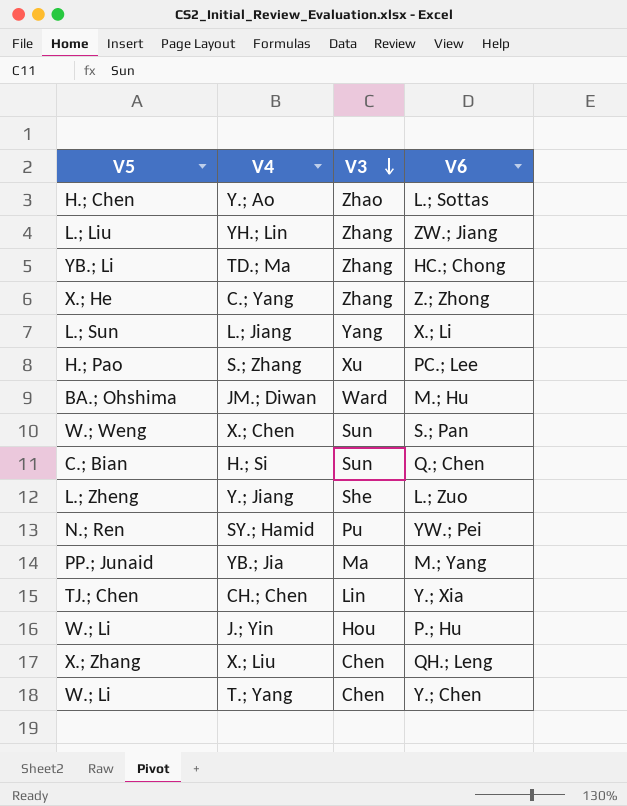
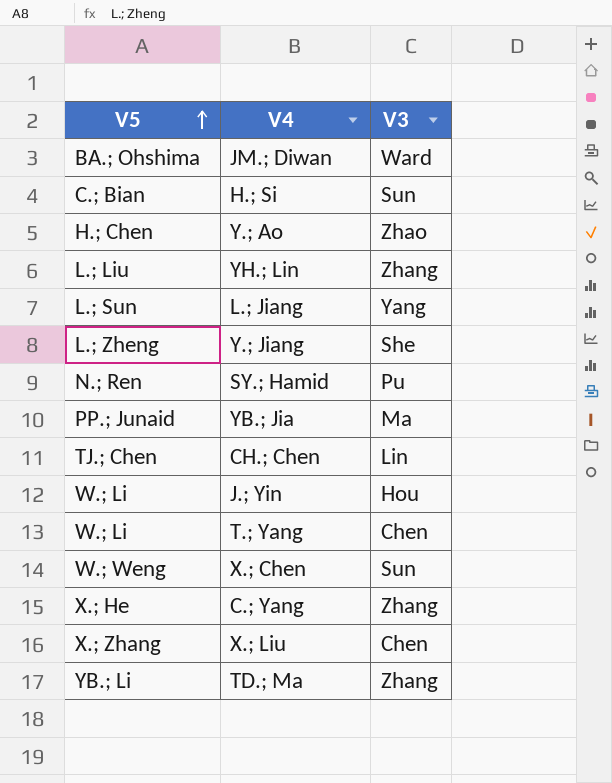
row order: V3 descending -> V5 ascending
column V6 | position: 4 -> none
row S.; Zhang: H.; Pao | Xu | PC.; Lee -> none

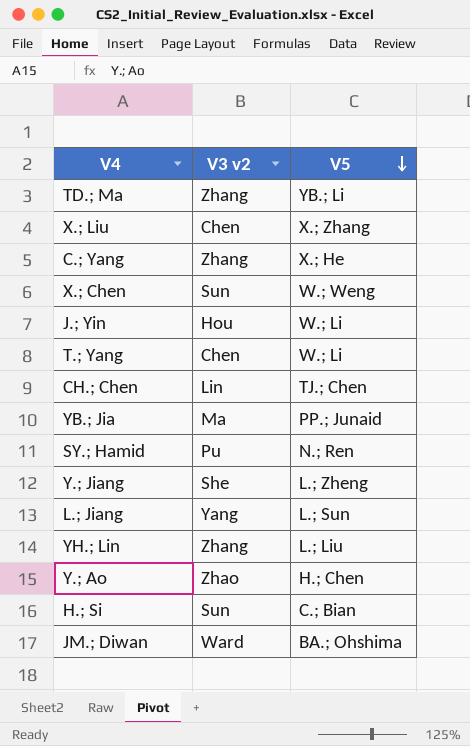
row order: V5 ascending -> V5 descending
column name: V3 -> V3 v2
column V5 | position: 1 -> 3

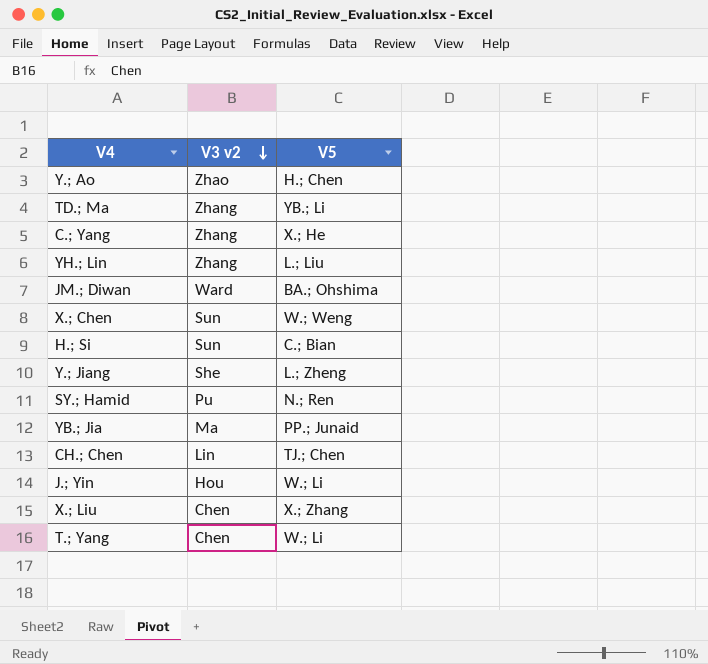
row order: V5 descending -> V3 v2 descending
row L.; Jiang: Yang | L.; Sun -> none

